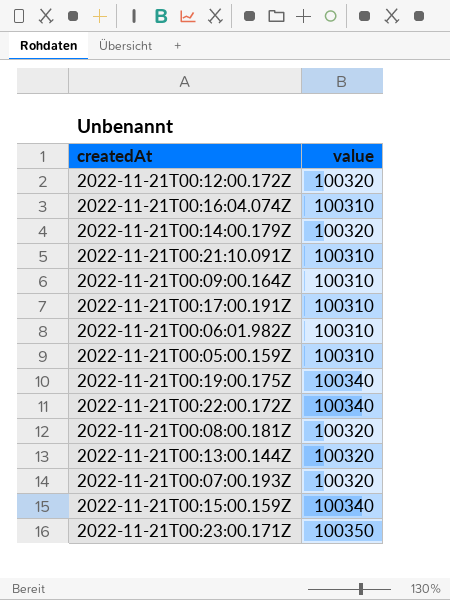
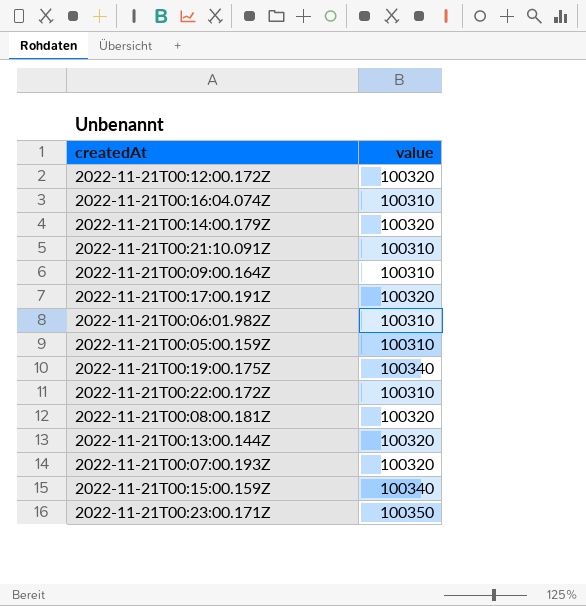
2022-11-21T00:17:00.191Z | value: 100310 -> 100320
2022-11-21T00:22:00.172Z | value: 100340 -> 100310

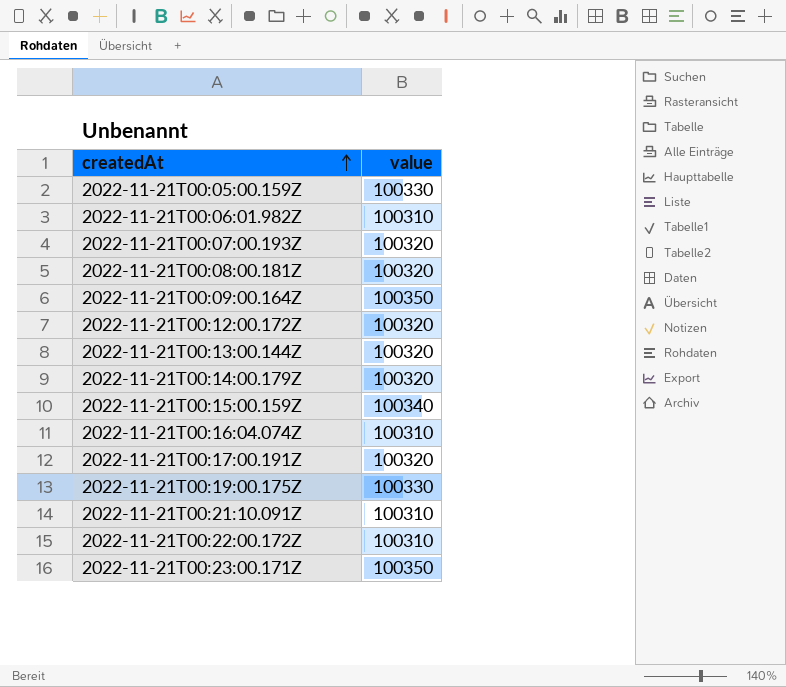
row order: none -> createdAt ascending
2022-11-21T00:05:00.159Z | value: 100310 -> 100330
2022-11-21T00:09:00.164Z | value: 100310 -> 100350
2022-11-21T00:19:00.175Z | value: 100340 -> 100330

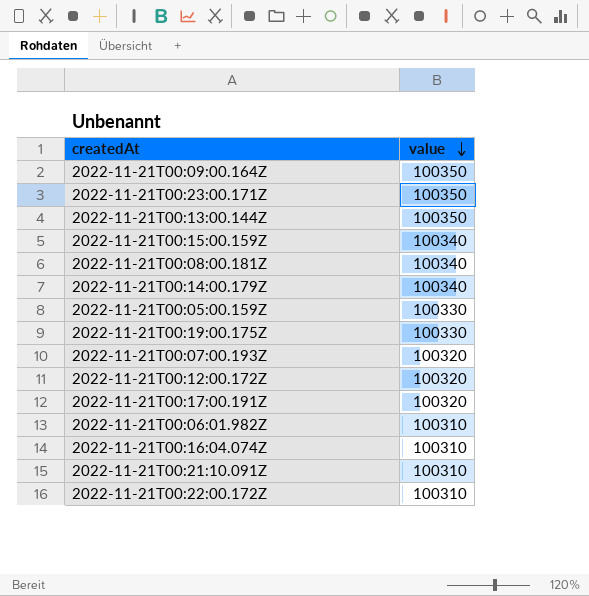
row order: createdAt ascending -> value descending
2022-11-21T00:13:00.144Z | value: 100320 -> 100350
2022-11-21T00:08:00.181Z | value: 100320 -> 100340
2022-11-21T00:14:00.179Z | value: 100320 -> 100340

